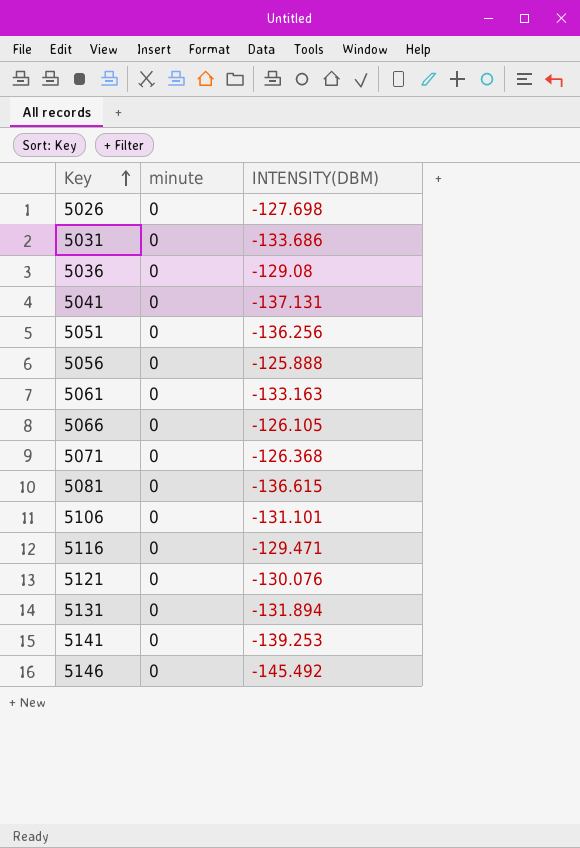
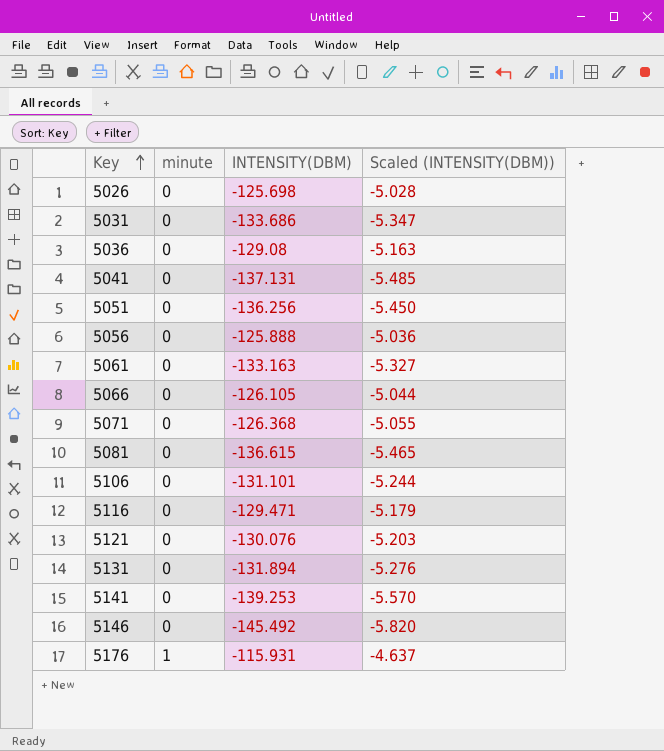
column Scaled (INTENSITY(DBM)) | formula: none -> [INTENSITY(DBM)] * 0.04
5026 | INTENSITY(DBM): -127.698 -> -125.698
row 5176: none -> 1 | -115.931 | -4.637

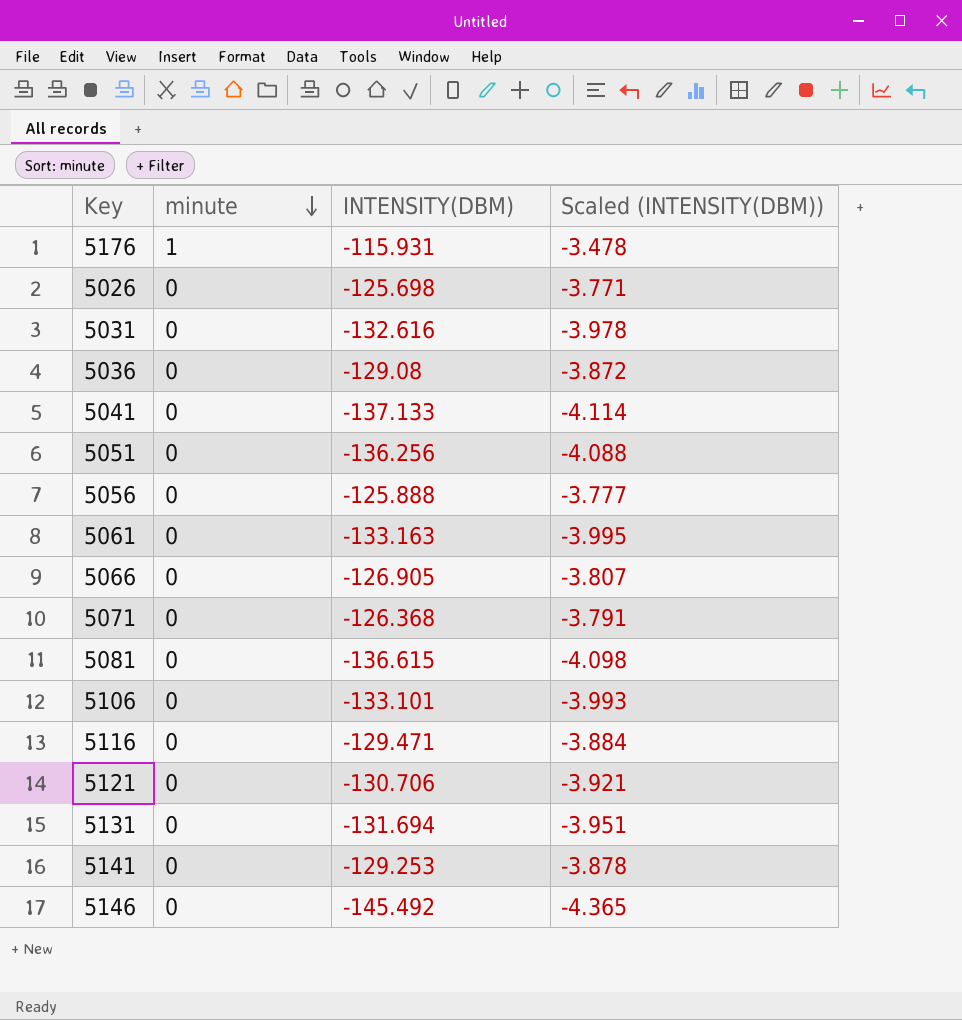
row order: Key ascending -> minute descending
column Scaled (INTENSITY(DBM)) | formula: [INTENSITY(DBM)] * 0.04 -> [INTENSITY(DBM)] * 0.03
5031 | INTENSITY(DBM): -133.686 -> -132.616
5041 | INTENSITY(DBM): -137.131 -> -137.133
5066 | INTENSITY(DBM): -126.105 -> -126.905
5106 | INTENSITY(DBM): -131.101 -> -133.101
5121 | INTENSITY(DBM): -130.076 -> -130.706
5131 | INTENSITY(DBM): -131.894 -> -131.694
5141 | INTENSITY(DBM): -139.253 -> -129.253

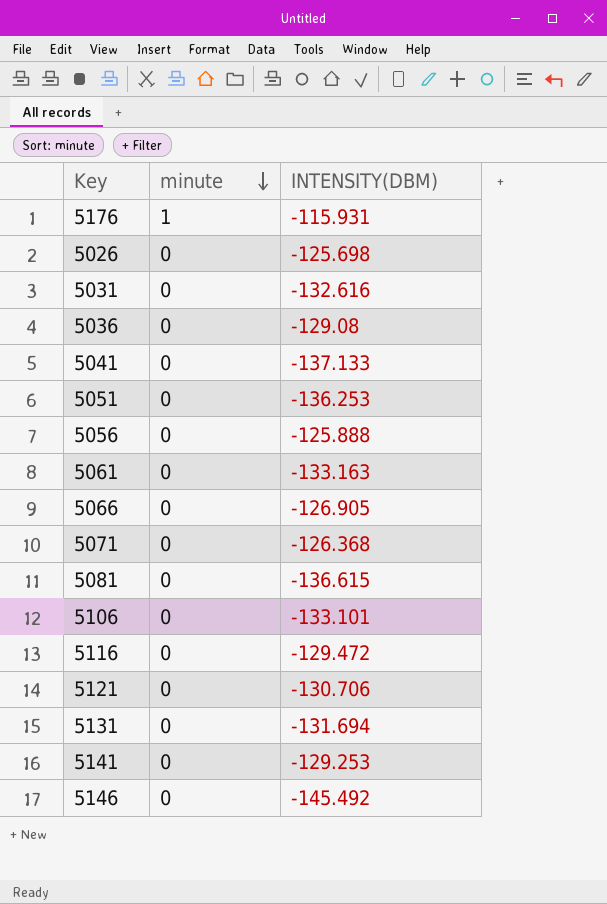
column Scaled (INTENSITY(DBM)) | formula: [INTENSITY(DBM)] * 0.03 -> none
5051 | INTENSITY(DBM): -136.256 -> -136.253
5116 | INTENSITY(DBM): -129.471 -> -129.472

